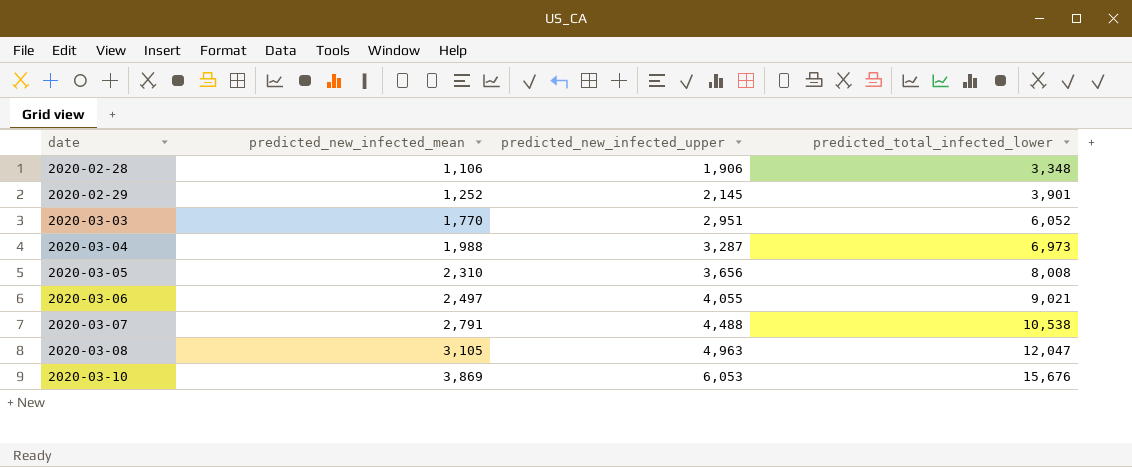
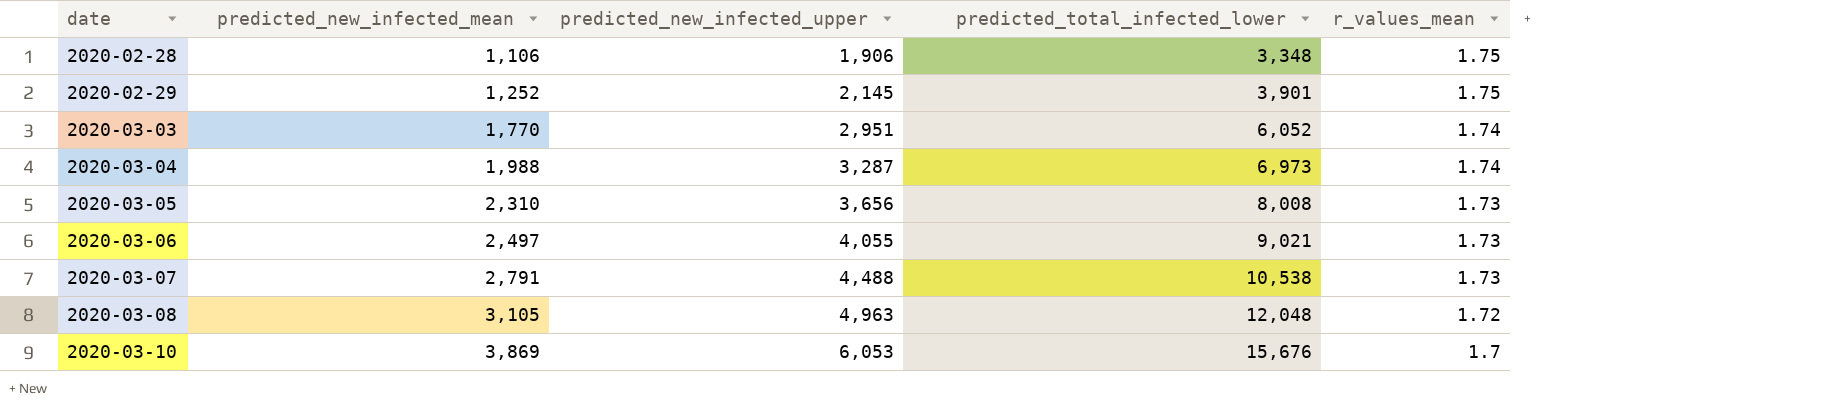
column r_values_mean | position: none -> 5
2020-03-08 | predicted_total_infected_lower: 12,047 -> 12,048

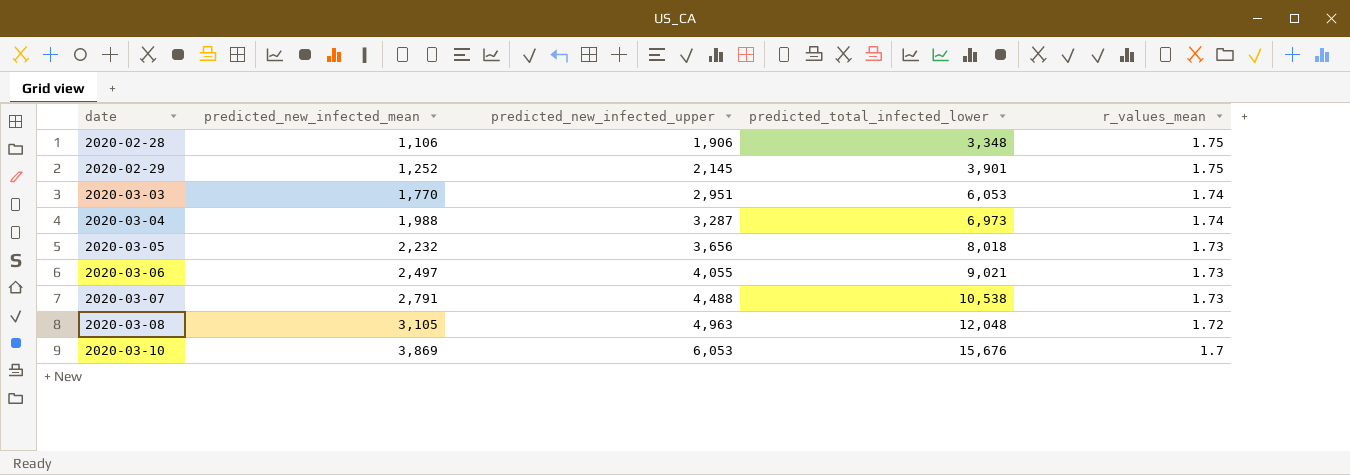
2020-03-03 | predicted_total_infected_lower: 6,052 -> 6,053
2020-03-05 | predicted_new_infected_mean: 2,310 -> 2,232
2020-03-05 | predicted_total_infected_lower: 8,008 -> 8,018

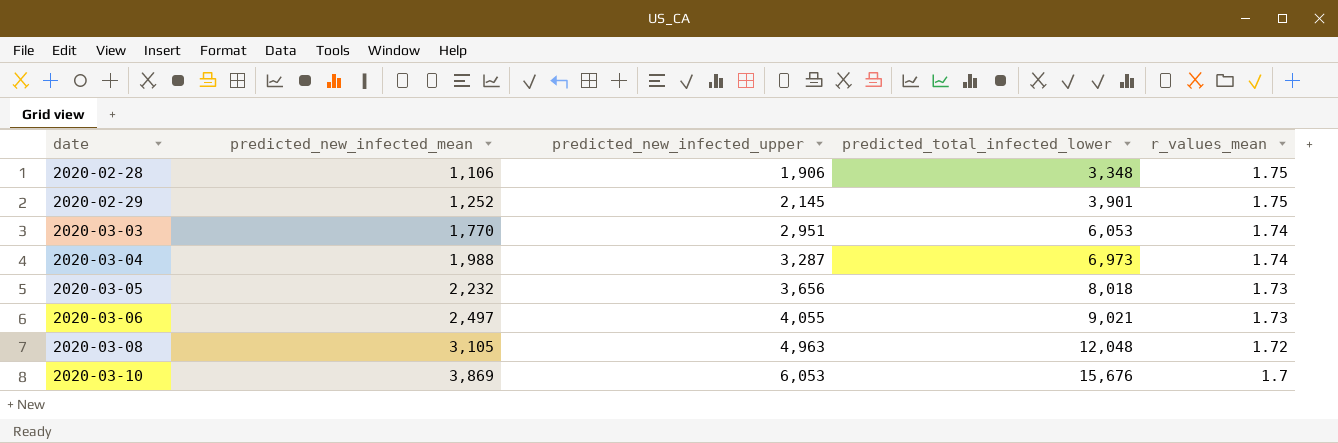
row 2020-03-07: 2,791 | 4,488 | 10,538 | 1.73 -> none

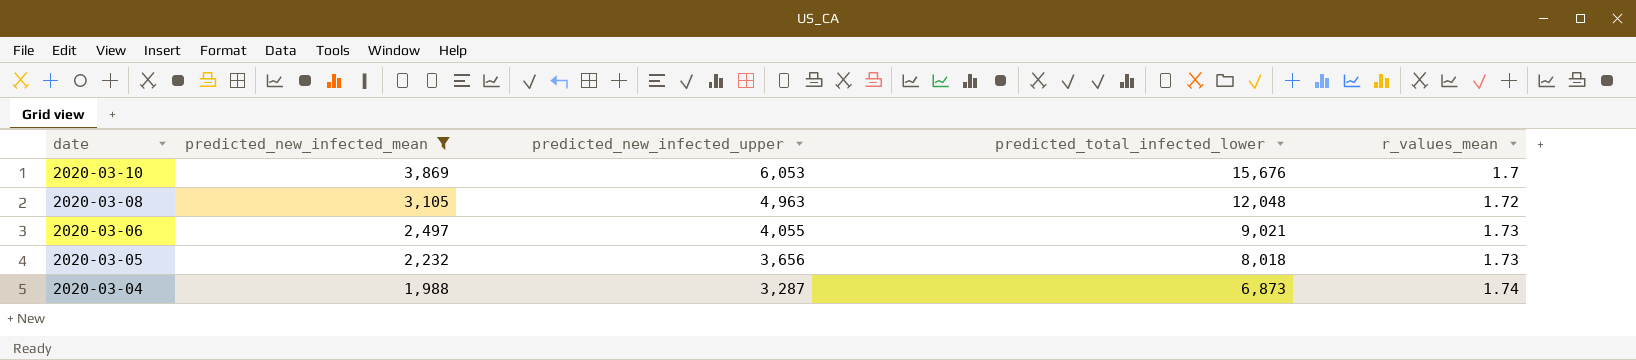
filter: none -> predicted_new_infected_mean >= 1,988
row order: date ascending -> date descending
2020-03-04 | predicted_total_infected_lower: 6,973 -> 6,873

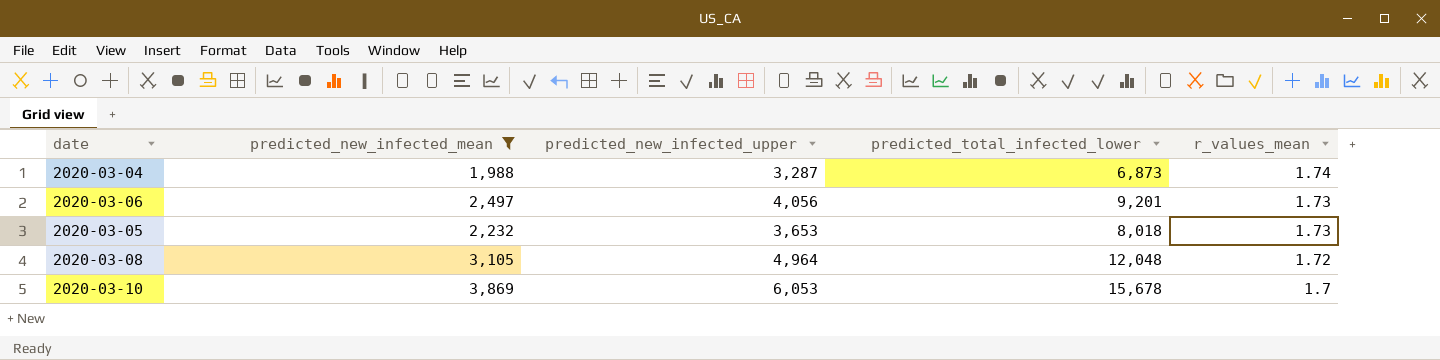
row order: date descending -> r_values_mean descending
2020-03-06 | predicted_new_infected_upper: 4,055 -> 4,056
2020-03-06 | predicted_total_infected_lower: 9,021 -> 9,201
2020-03-05 | predicted_new_infected_upper: 3,656 -> 3,653
2020-03-08 | predicted_new_infected_upper: 4,963 -> 4,964
2020-03-10 | predicted_total_infected_lower: 15,676 -> 15,678

